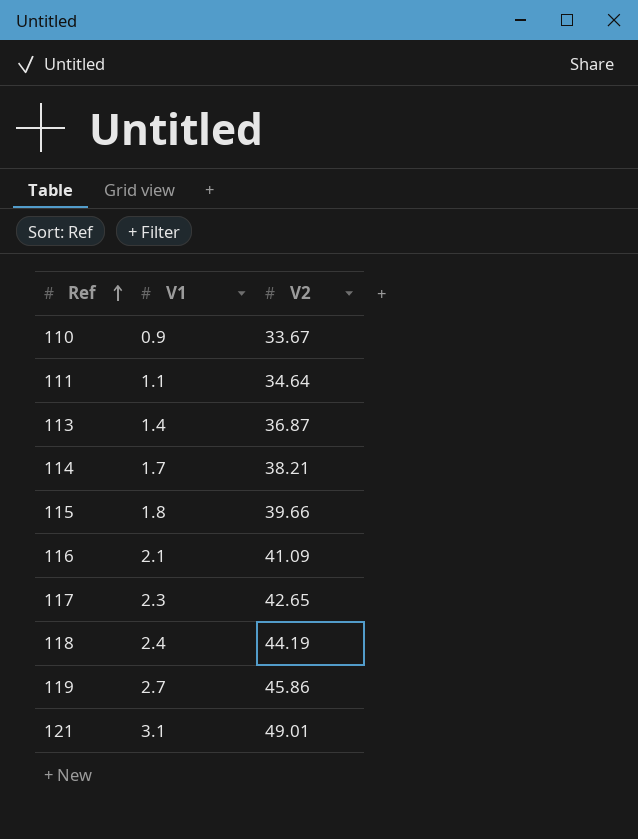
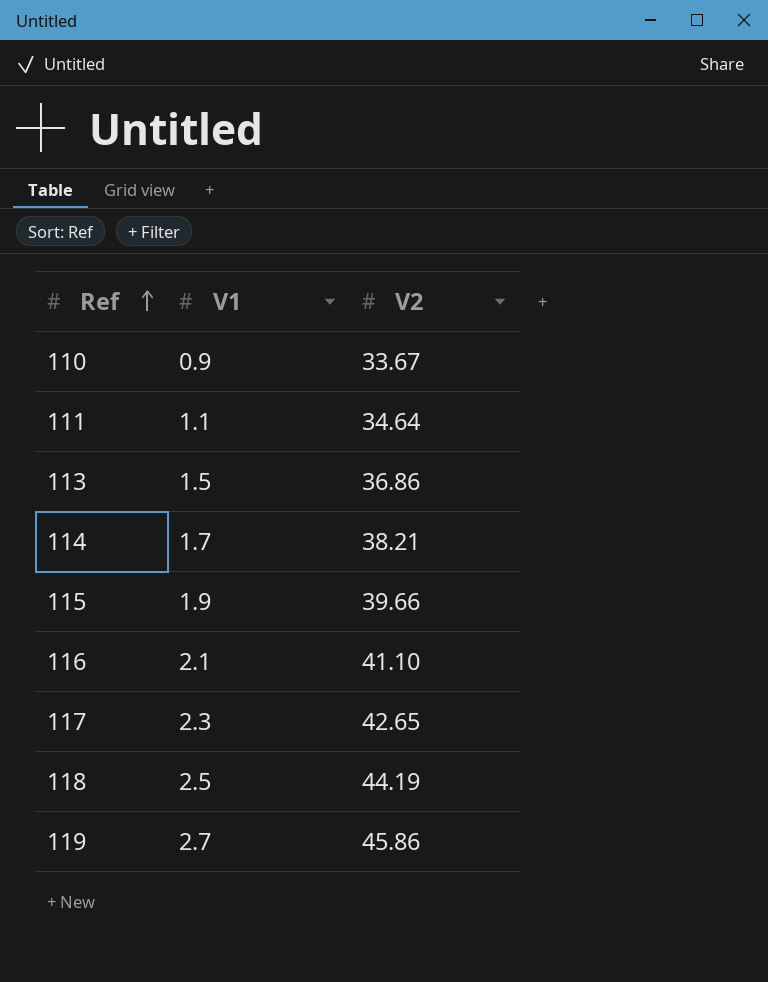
row 121: 3.1 | 49.01 -> none
113 | V1: 1.4 -> 1.5
113 | V2: 36.87 -> 36.86
115 | V1: 1.8 -> 1.9
116 | V2: 41.09 -> 41.10
118 | V1: 2.4 -> 2.5

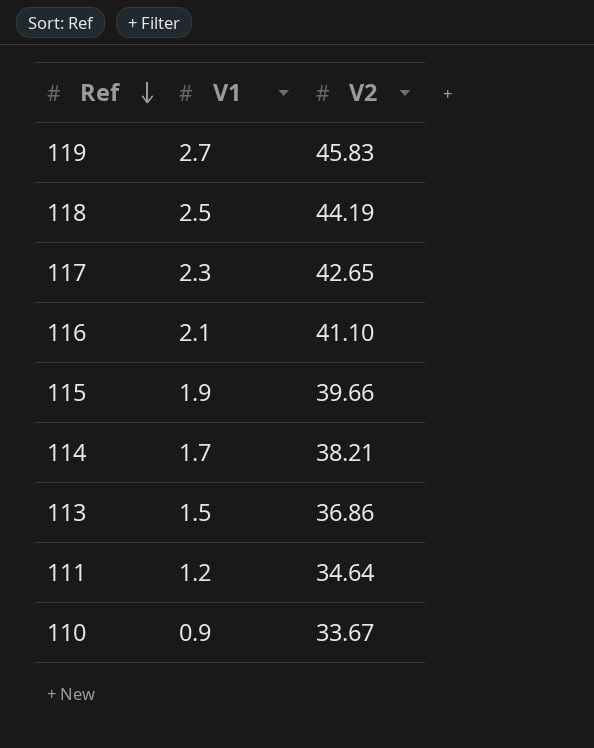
row order: Ref ascending -> Ref descending
119 | V2: 45.86 -> 45.83
111 | V1: 1.1 -> 1.2

